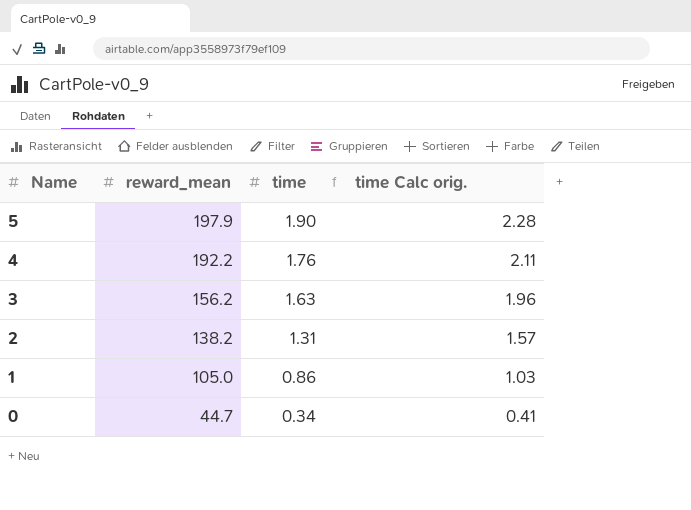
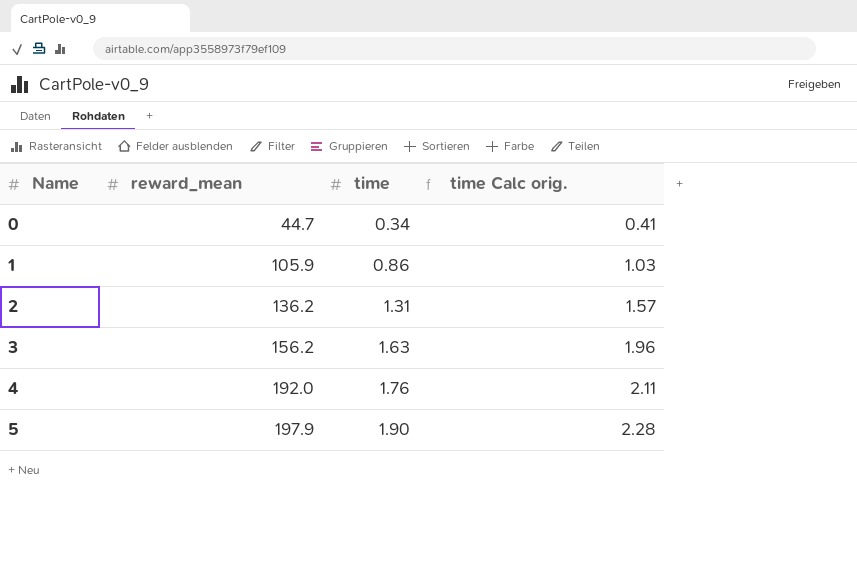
row order: Name descending -> Name ascending
1 | reward_mean: 105.0 -> 105.9
2 | reward_mean: 138.2 -> 136.2
4 | reward_mean: 192.2 -> 192.0

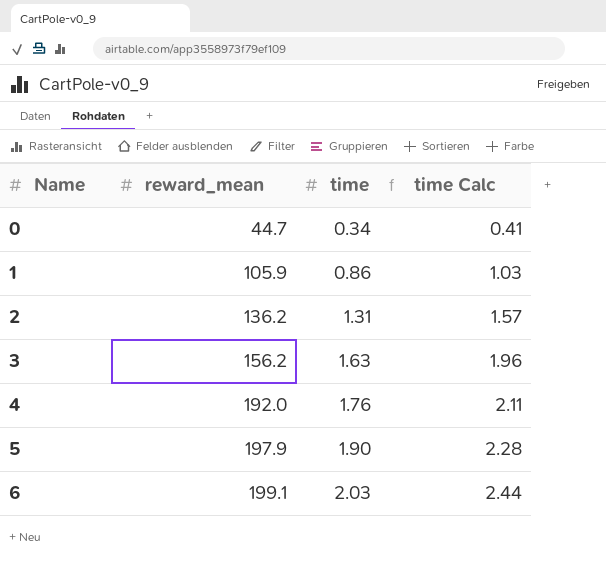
column name: time Calc orig. -> time Calc
row 6: none -> 199.1 | 2.03 | 2.44

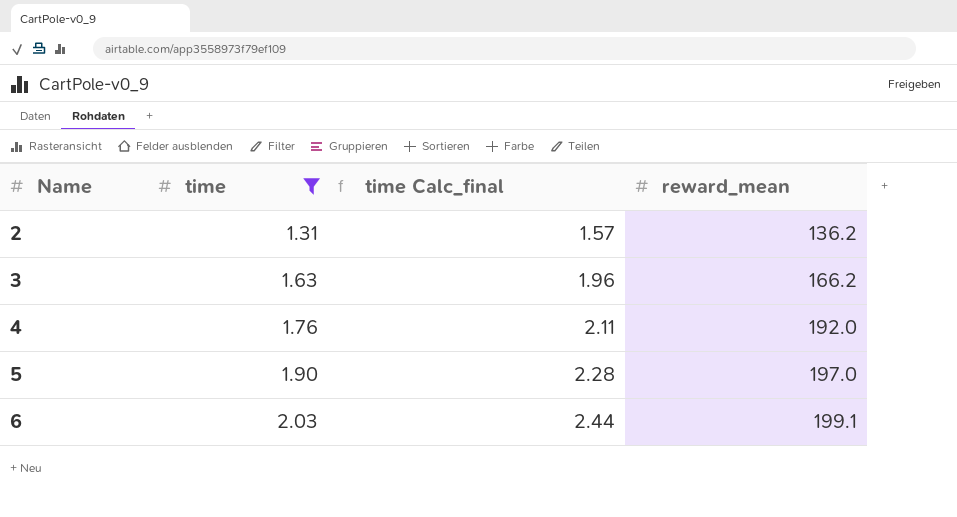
filter: none -> time >= 1.31
column name: time Calc -> time Calc_final
column reward_mean | position: 2 -> 4
3 | reward_mean: 156.2 -> 166.2
5 | reward_mean: 197.9 -> 197.0

